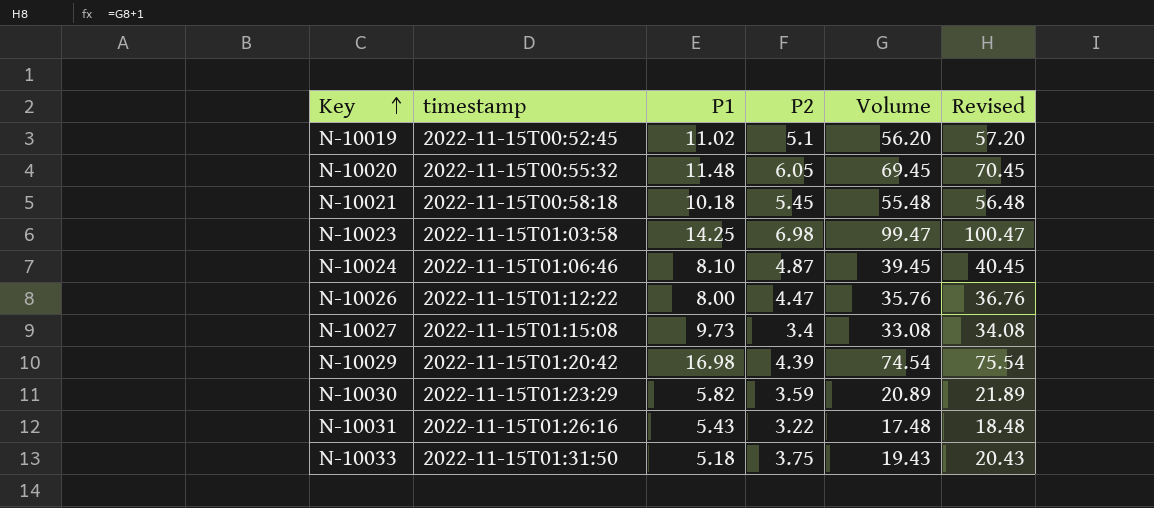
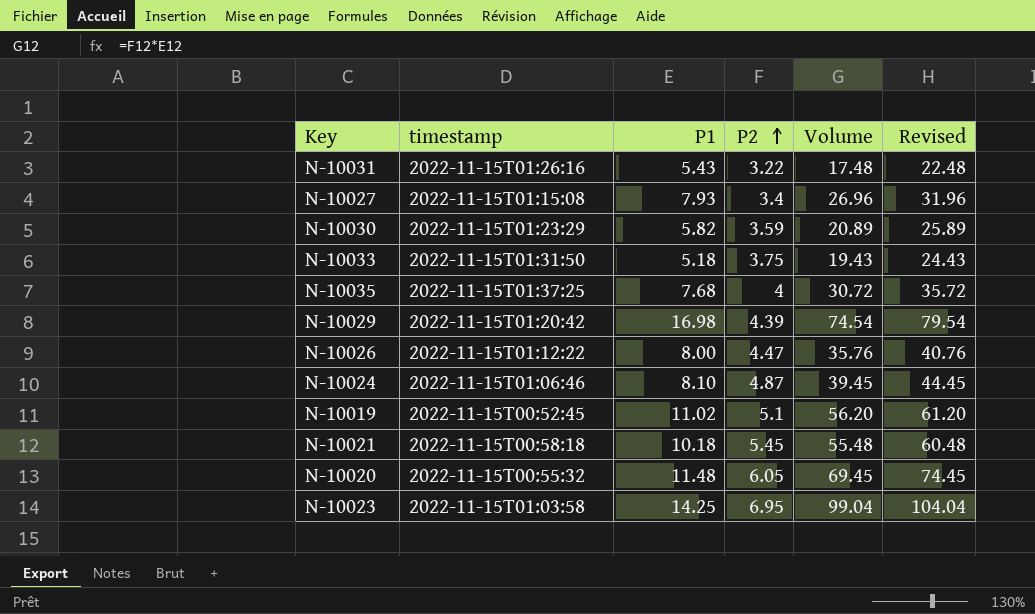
row order: Key ascending -> P2 ascending
column Revised | formula: [Volume] + 1 -> [Volume] + 5
N-10027 | P1: 9.73 -> 7.93
N-10027 | Volume: 33.08 -> 26.96
row N-10035: none -> 2022-11-15T01:37:25 | 7.68 | 4 | 30.72 | 35.72
N-10023 | P2: 6.98 -> 6.95
N-10023 | Volume: 99.47 -> 99.04

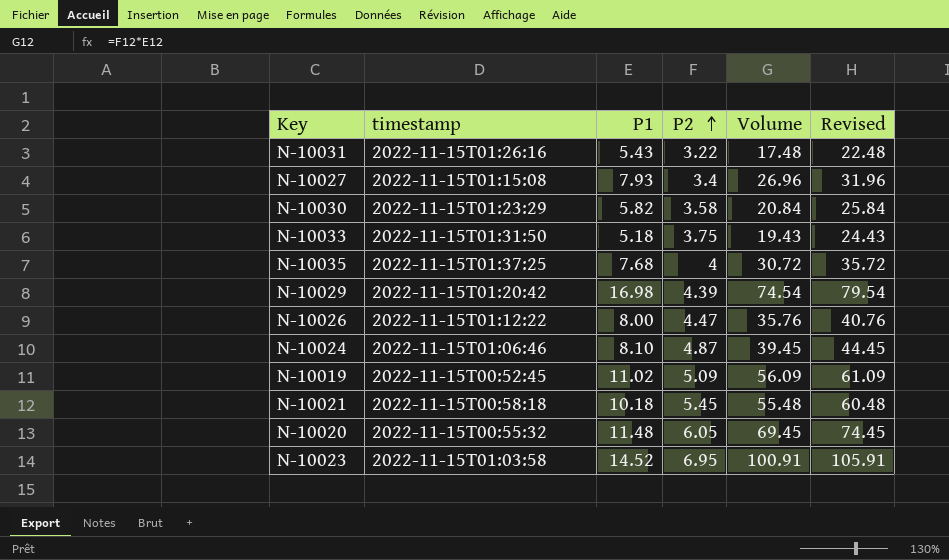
N-10030 | P2: 3.59 -> 3.58
N-10030 | Volume: 20.89 -> 20.84
N-10030 | Revised: 25.89 -> 25.84
N-10019 | P2: 5.1 -> 5.09
N-10019 | Volume: 56.20 -> 56.09
N-10019 | Revised: 61.20 -> 61.09
N-10023 | P1: 14.25 -> 14.52
N-10023 | Volume: 99.04 -> 100.91
N-10023 | Revised: 104.04 -> 105.91

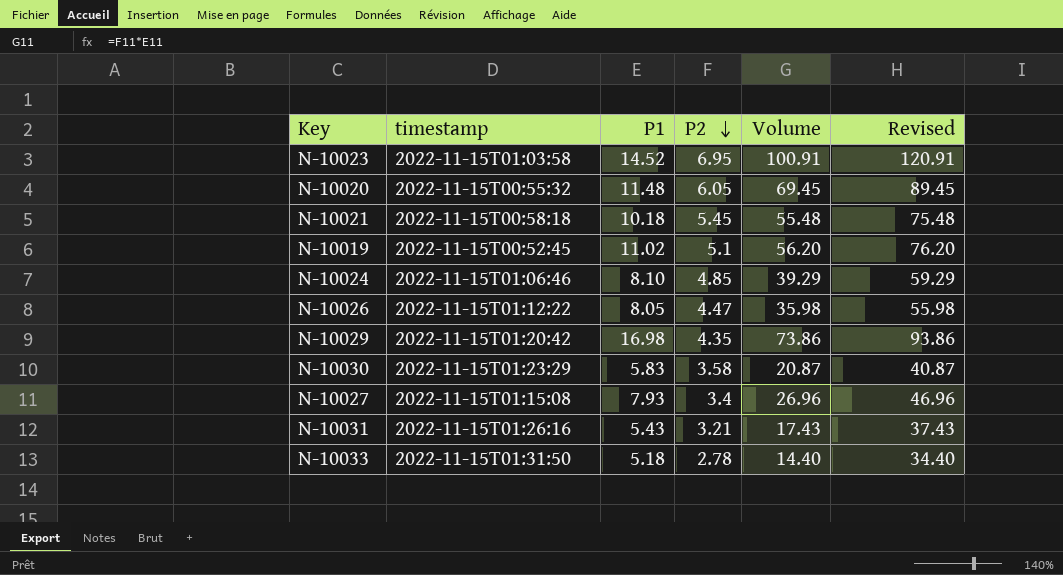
row order: P2 ascending -> P2 descending
column Revised | formula: [Volume] + 5 -> [Volume] + 20
row N-10035: 2022-11-15T01:37:25 | 7.68 | 4 | 30.72 | 35.72 -> none
N-10019 | P2: 5.09 -> 5.1
N-10019 | Volume: 56.09 -> 56.20
N-10024 | P2: 4.87 -> 4.85
N-10024 | Volume: 39.45 -> 39.29
N-10026 | P1: 8.00 -> 8.05
N-10026 | Volume: 35.76 -> 35.98
N-10029 | P2: 4.39 -> 4.35
N-10029 | Volume: 74.54 -> 73.86
N-10030 | P1: 5.82 -> 5.83
N-10030 | Volume: 20.84 -> 20.87
N-10031 | P2: 3.22 -> 3.21
N-10031 | Volume: 17.48 -> 17.43
N-10033 | P2: 3.75 -> 2.78
N-10033 | Volume: 19.43 -> 14.40

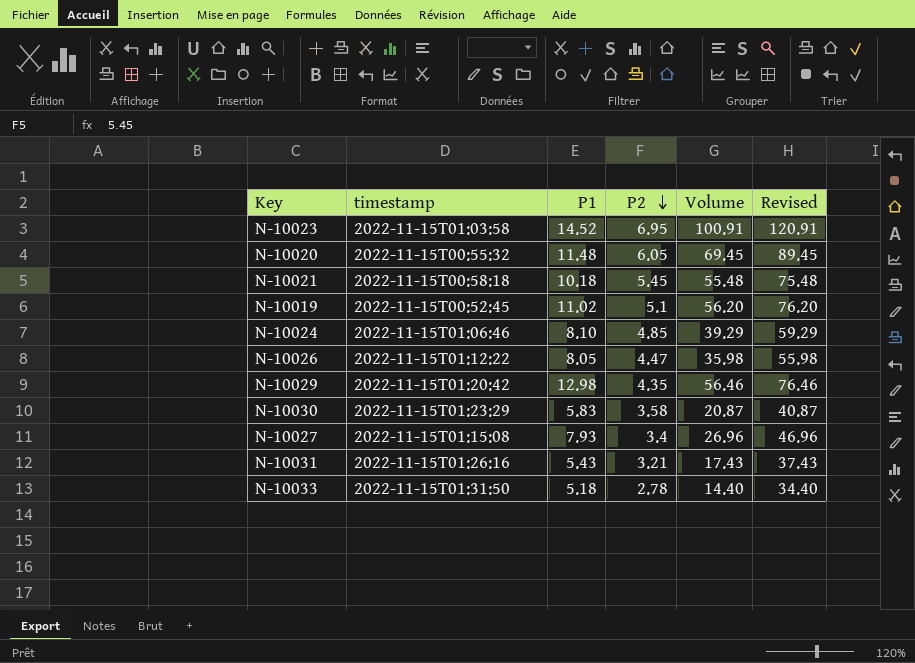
N-10029 | P1: 16.98 -> 12.98
N-10029 | Volume: 73.86 -> 56.46
N-10029 | Revised: 93.86 -> 76.46

